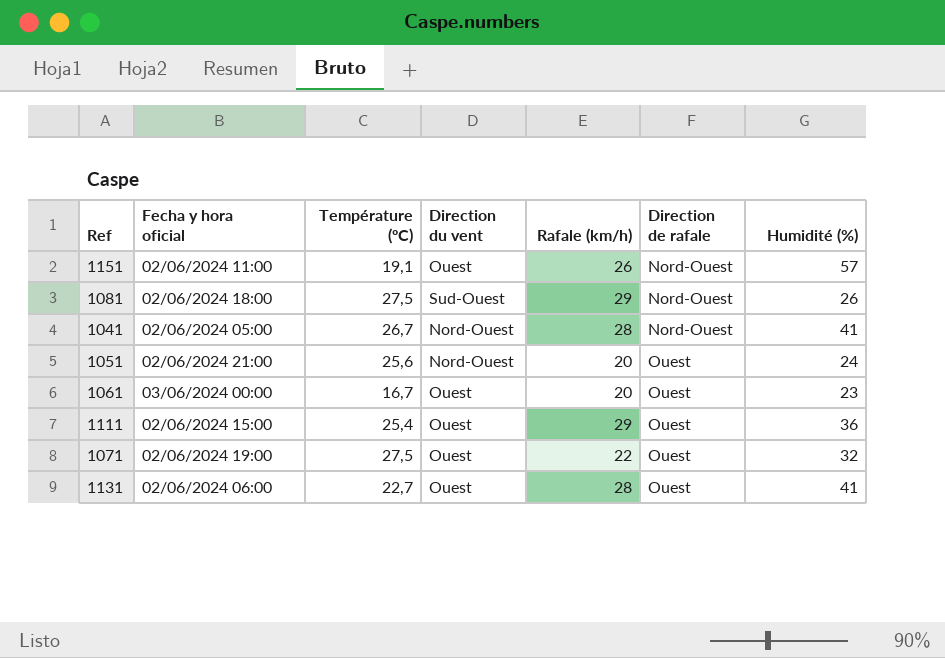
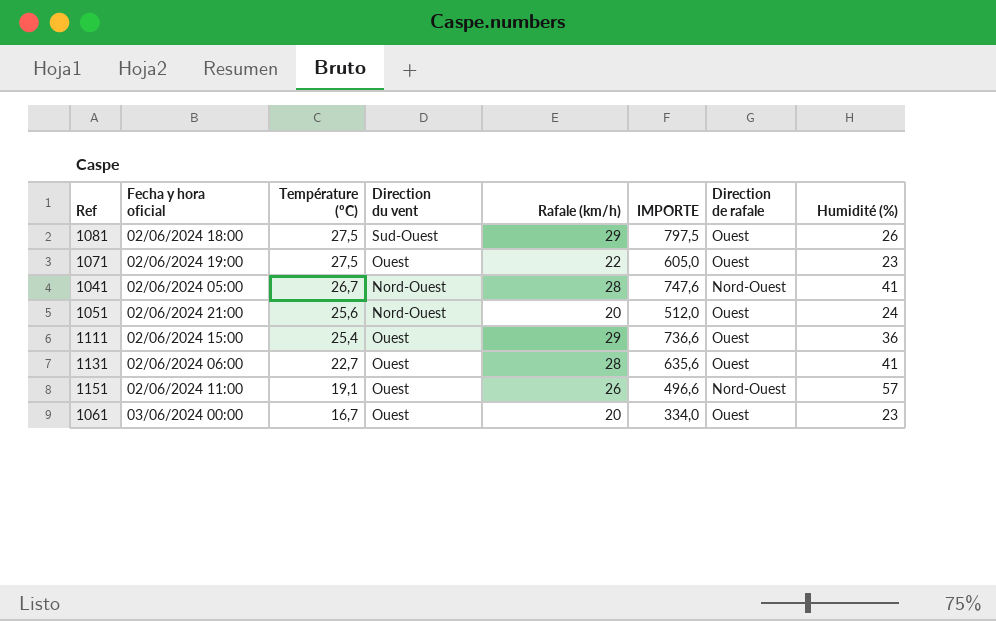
row order: Direction de rafale ascending -> Température (ºC) descending
column IMPORTE | formula: none -> [Température (ºC)] * [Rafale (km/h)]
1081 | Direction de rafale: Nord-Ouest -> Ouest
1071 | Humidité (%): 32 -> 23

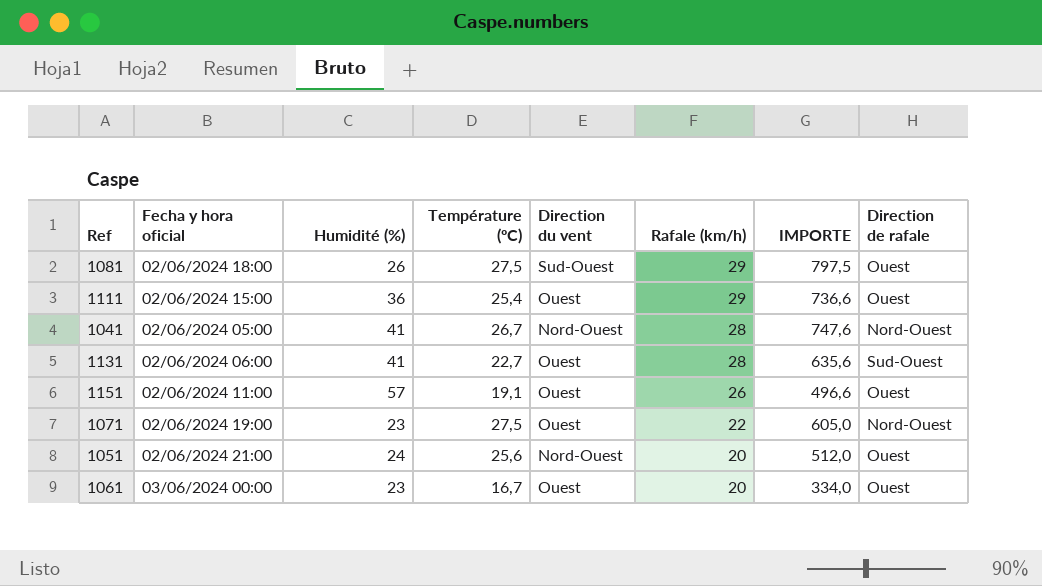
row order: Température (ºC) descending -> Rafale (km/h) descending
column Humidité (%) | position: 8 -> 3
1131 | Direction de rafale: Ouest -> Sud-Ouest
1151 | Direction de rafale: Nord-Ouest -> Ouest
1071 | Direction de rafale: Ouest -> Nord-Ouest

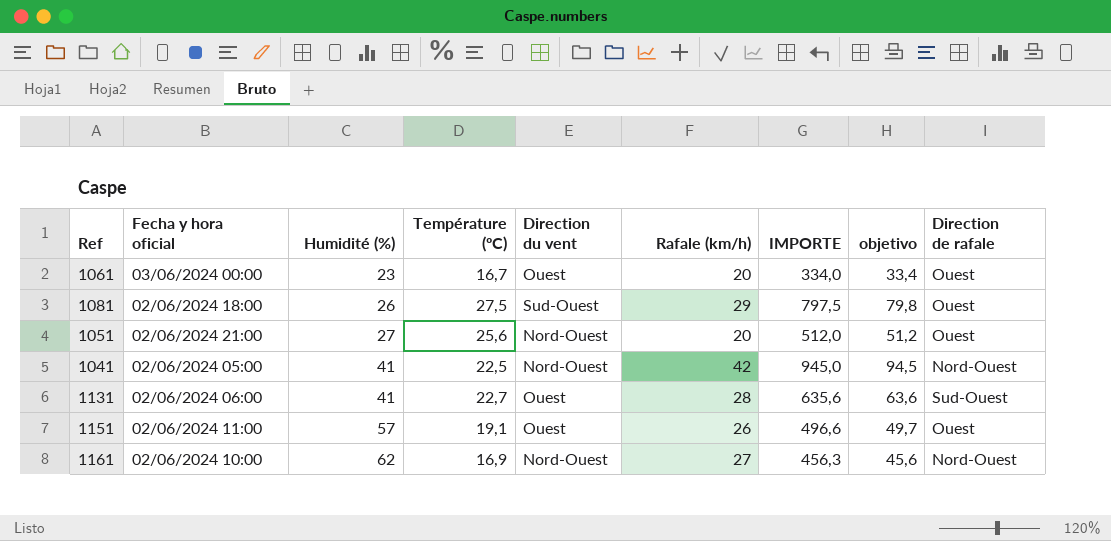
row order: Rafale (km/h) descending -> Humidité (%) ascending
column objetivo | formula: none -> [IMPORTE] * 0,1
row 1111: 02/06/2024 15:00 | 36 | 25,4 | Ouest | 29 | 736,6 | Ouest -> none
row 1071: 02/06/2024 19:00 | 23 | 27,5 | Ouest | 22 | 605,0 | Nord-Ouest -> none
1051 | Humidité (%): 24 -> 27
1041 | Température (ºC): 26,7 -> 22,5
1041 | Rafale (km/h): 28 -> 42
1041 | IMPORTE: 747,6 -> 945,0
row 1161: none -> 02/06/2024 10:00 | 62 | 16,9 | Nord-Ouest | 27 | 456,3 | 45,6 | Nord-Ouest

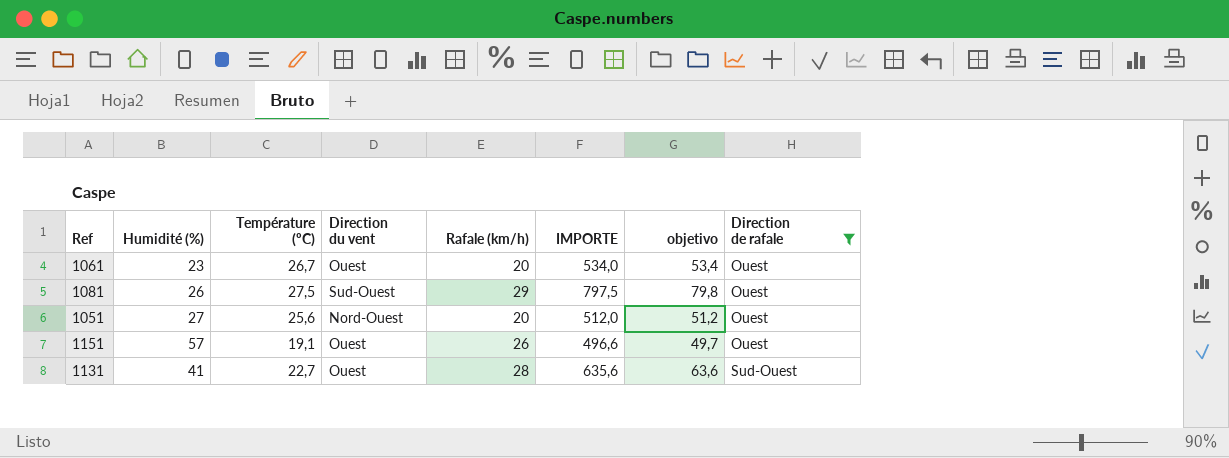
filter: none -> Direction de rafale != Nord-Ouest
row order: Humidité (%) ascending -> Direction de rafale ascending
column Fecha y hora oficial | position: 2 -> none
1061 | Température (ºC): 16,7 -> 26,7
1061 | IMPORTE: 334,0 -> 534,0
1061 | objetivo: 33,4 -> 53,4

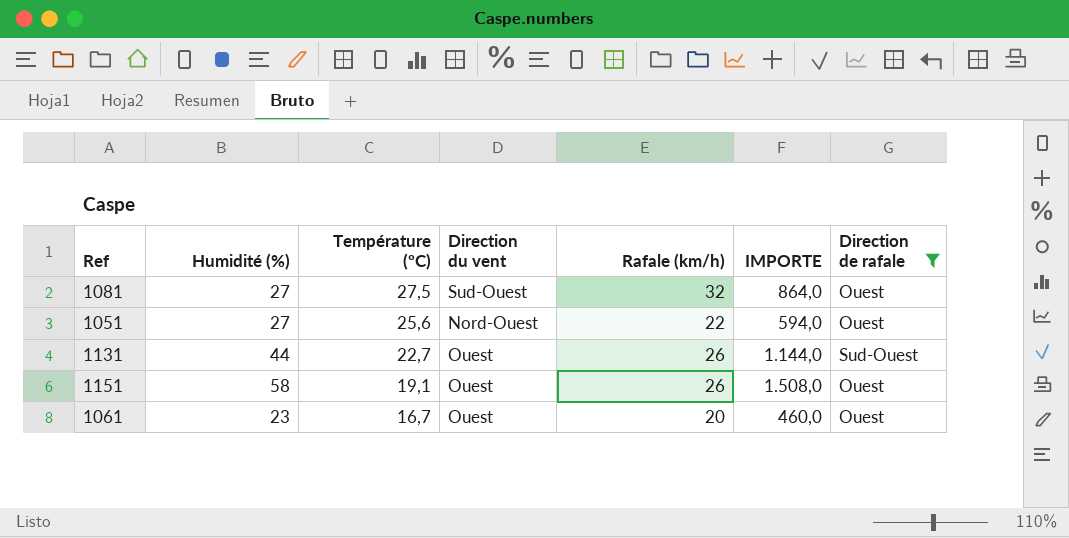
row order: Direction de rafale ascending -> Température (ºC) descending
column objetivo | formula: [IMPORTE] * 0,1 -> none
column IMPORTE | formula: [Température (ºC)] * [Rafale (km/h)] -> [Humidité (%)] * [Rafale (km/h)]
1081 | Humidité (%): 26 -> 27
1081 | Rafale (km/h): 29 -> 32
1051 | Rafale (km/h): 20 -> 22
1131 | Humidité (%): 41 -> 44
1131 | Rafale (km/h): 28 -> 26
1151 | Humidité (%): 57 -> 58
1061 | Température (ºC): 26,7 -> 16,7

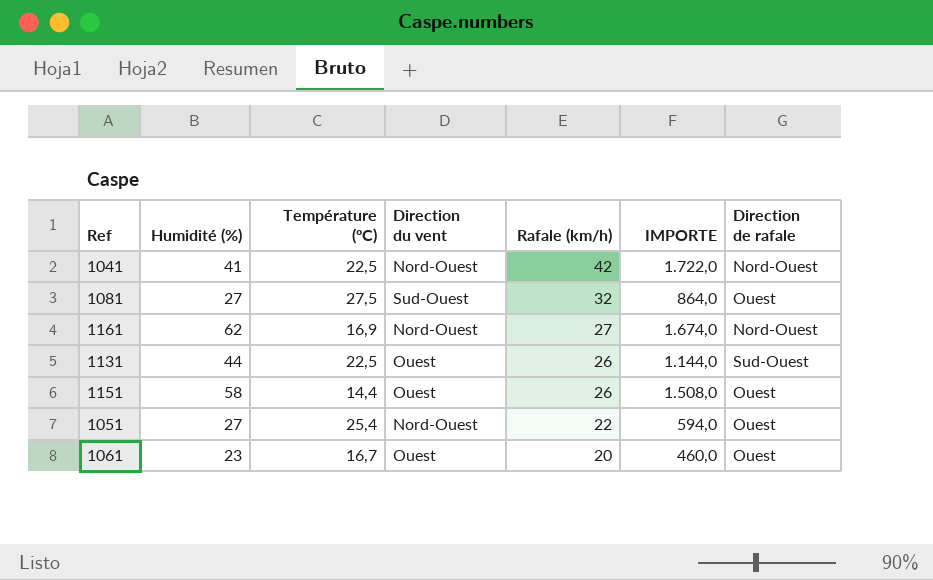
filter: Direction de rafale != Nord-Ouest -> none
row order: Température (ºC) descending -> Rafale (km/h) descending
1131 | Température (ºC): 22,7 -> 22,5
1151 | Température (ºC): 19,1 -> 14,4
1051 | Température (ºC): 25,6 -> 25,4

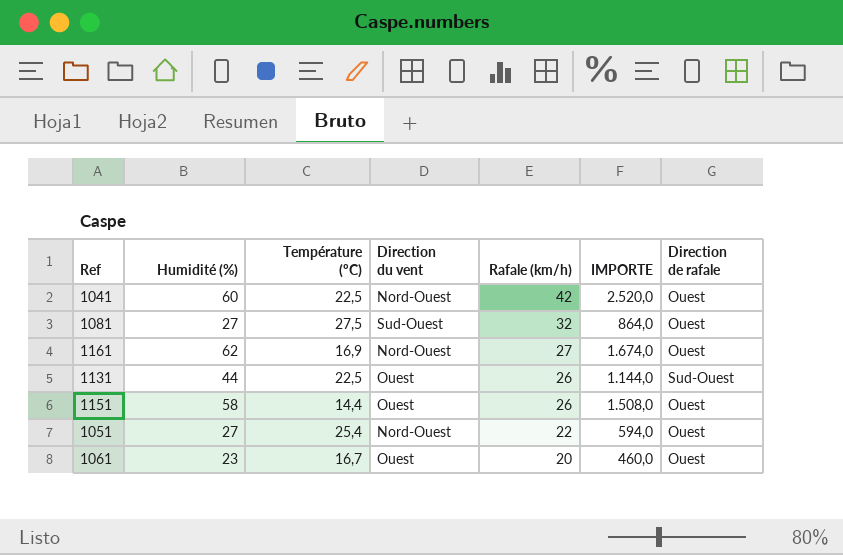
1041 | Humidité (%): 41 -> 60
1041 | IMPORTE: 1.722,0 -> 2.520,0
1041 | Direction de rafale: Nord-Ouest -> Ouest
1161 | Direction de rafale: Nord-Ouest -> Ouest

